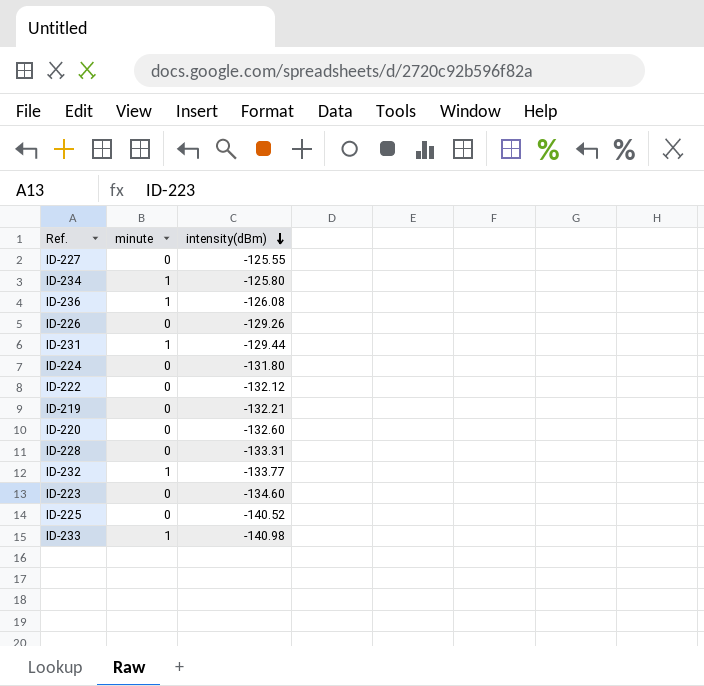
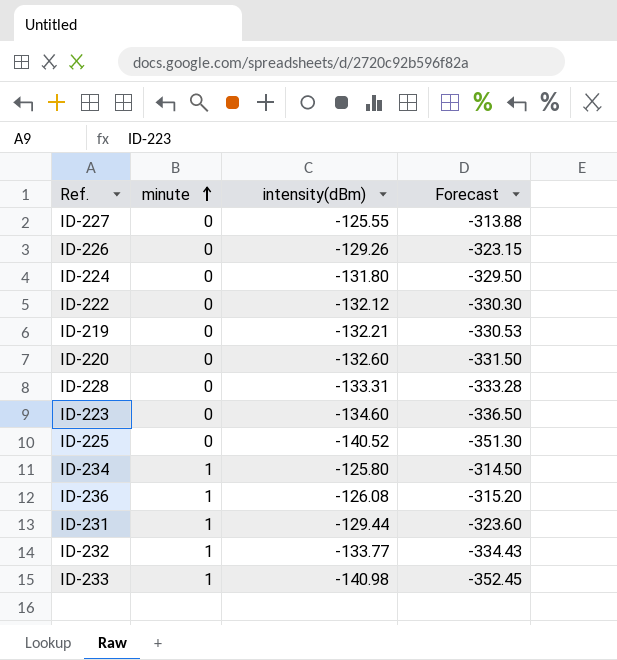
row order: intensity(dBm) descending -> minute ascending
column Forecast | formula: none -> [intensity(dBm)] * 2.5

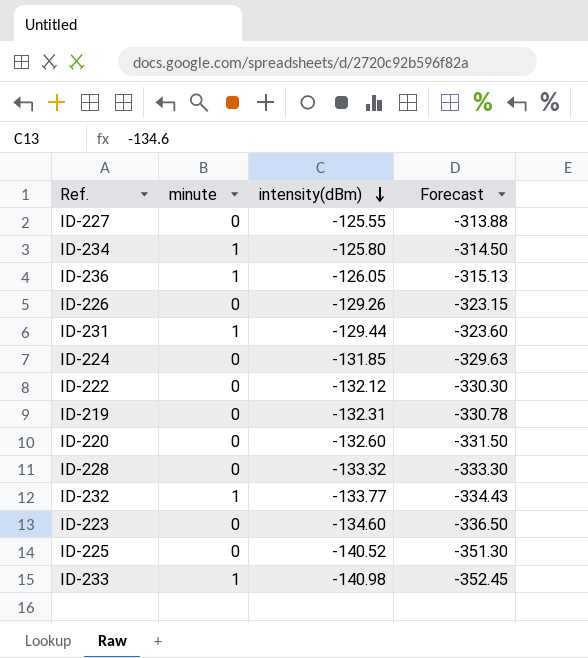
row order: minute ascending -> intensity(dBm) descending
ID-236 | intensity(dBm): -126.08 -> -126.05
ID-236 | Forecast: -315.20 -> -315.13
ID-224 | intensity(dBm): -131.80 -> -131.85
ID-224 | Forecast: -329.50 -> -329.63
ID-219 | intensity(dBm): -132.21 -> -132.31
ID-219 | Forecast: -330.53 -> -330.78
ID-228 | intensity(dBm): -133.31 -> -133.32
ID-228 | Forecast: -333.28 -> -333.30

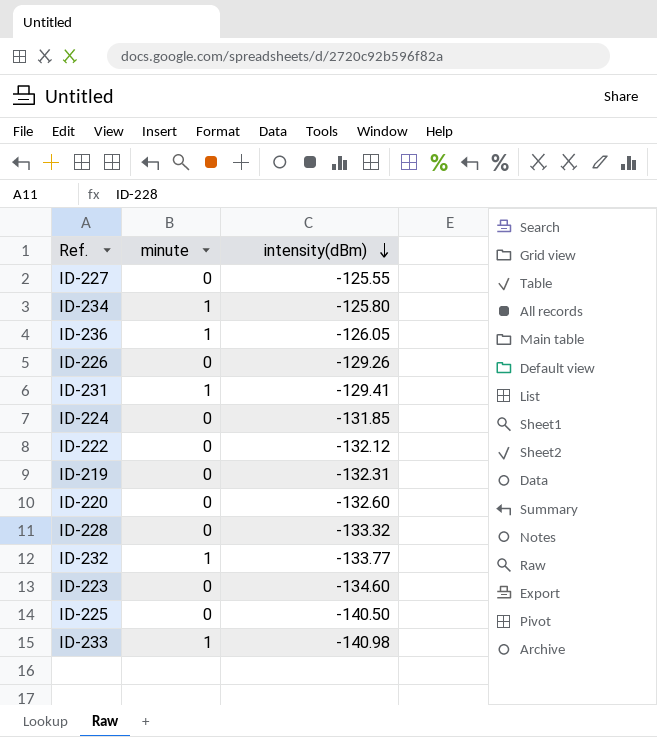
column Forecast | formula: [intensity(dBm)] * 2.5 -> none
ID-231 | intensity(dBm): -129.44 -> -129.41
ID-225 | intensity(dBm): -140.52 -> -140.50

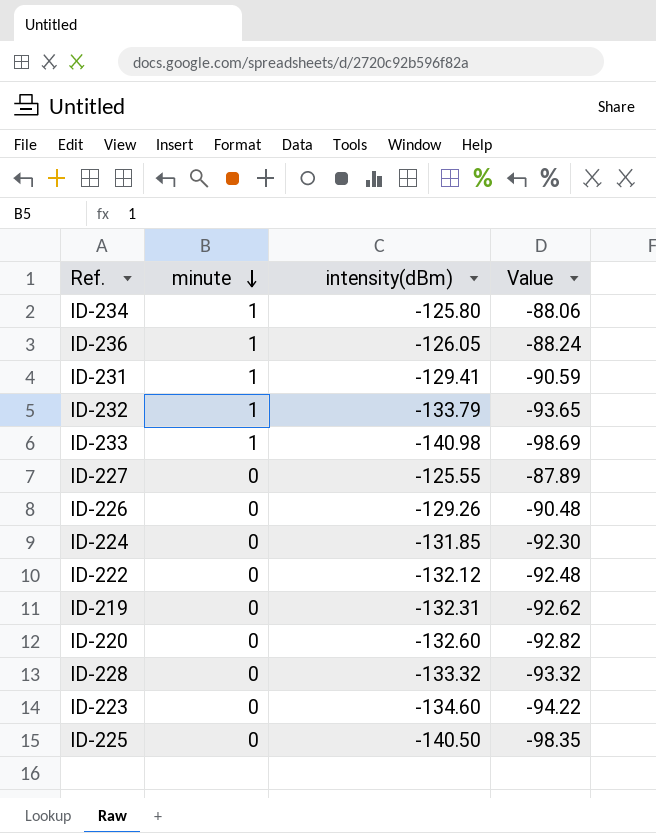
row order: intensity(dBm) descending -> minute descending
column Value | formula: none -> [intensity(dBm)] * 0.7
ID-232 | intensity(dBm): -133.77 -> -133.79

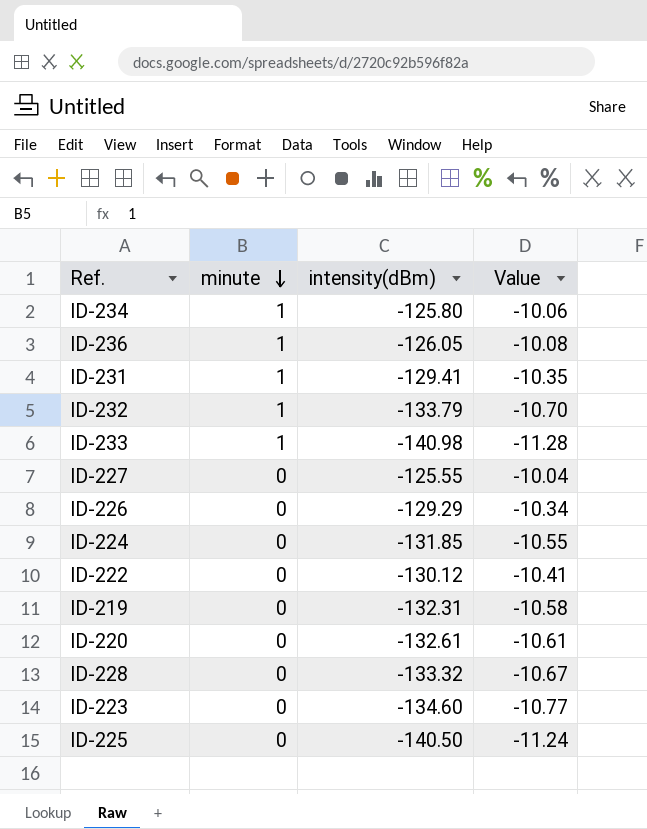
column Value | formula: [intensity(dBm)] * 0.7 -> [intensity(dBm)] * 0.08
ID-226 | intensity(dBm): -129.26 -> -129.29
ID-222 | intensity(dBm): -132.12 -> -130.12
ID-220 | intensity(dBm): -132.60 -> -132.61

